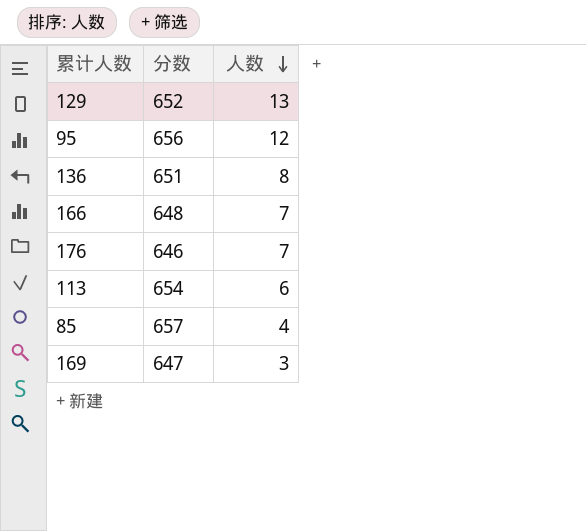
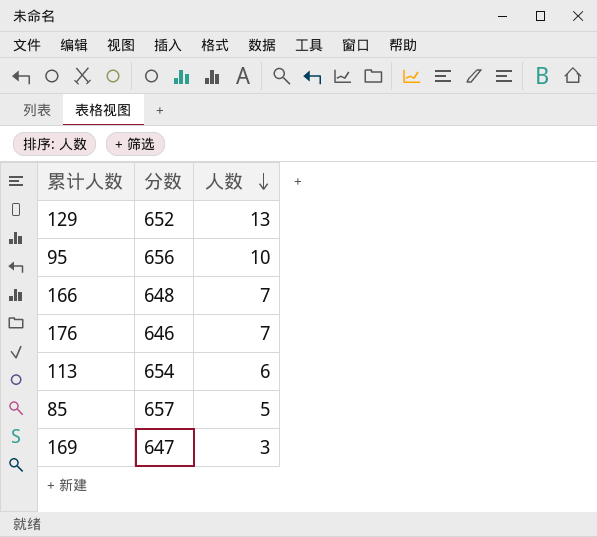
row 136: 651 | 8 -> none
95 | 人数: 12 -> 10
85 | 人数: 4 -> 5

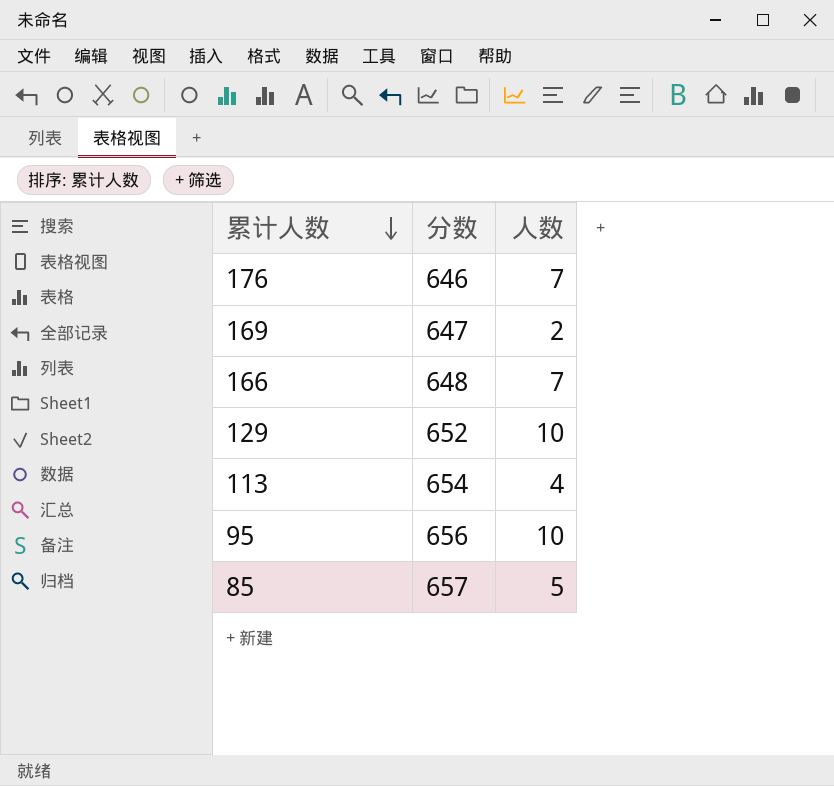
row order: 人数 descending -> 累计人数 descending
169 | 人数: 3 -> 2
129 | 人数: 13 -> 10
113 | 人数: 6 -> 4

